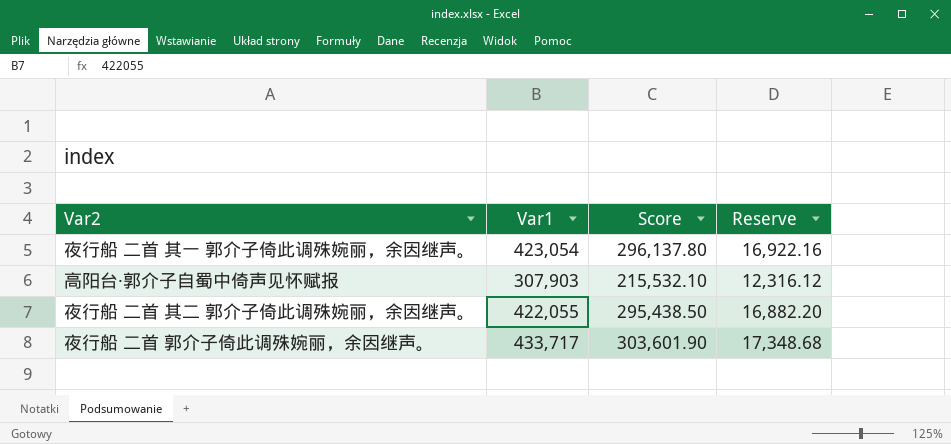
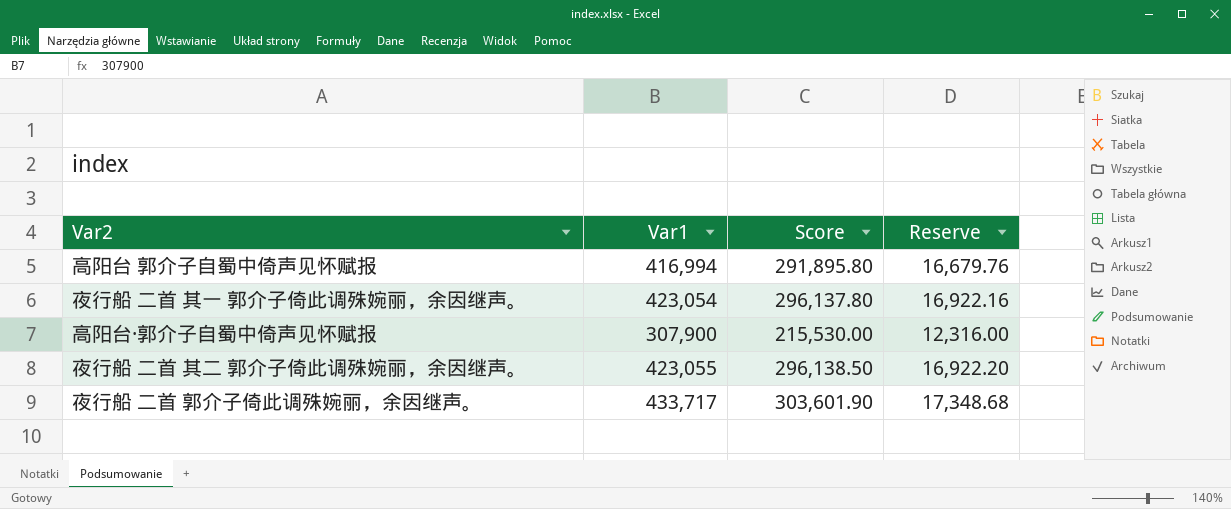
row 高阳台 郭介子自蜀中倚声见怀赋报: none -> 416,994 | 291,895.80 | 16,679.76
高阳台·郭介子自蜀中倚声见怀赋报 | Var1: 307,903 -> 307,900
高阳台·郭介子自蜀中倚声见怀赋报 | Score: 215,532.10 -> 215,530.00
高阳台·郭介子自蜀中倚声见怀赋报 | Reserve: 12,316.12 -> 12,316.00
夜行船 二首 其二 郭介子倚此调殊婉丽，余因继声。 | Var1: 422,055 -> 423,055
夜行船 二首 其二 郭介子倚此调殊婉丽，余因继声。 | Score: 295,438.50 -> 296,138.50
夜行船 二首 其二 郭介子倚此调殊婉丽，余因继声。 | Reserve: 16,882.20 -> 16,922.20

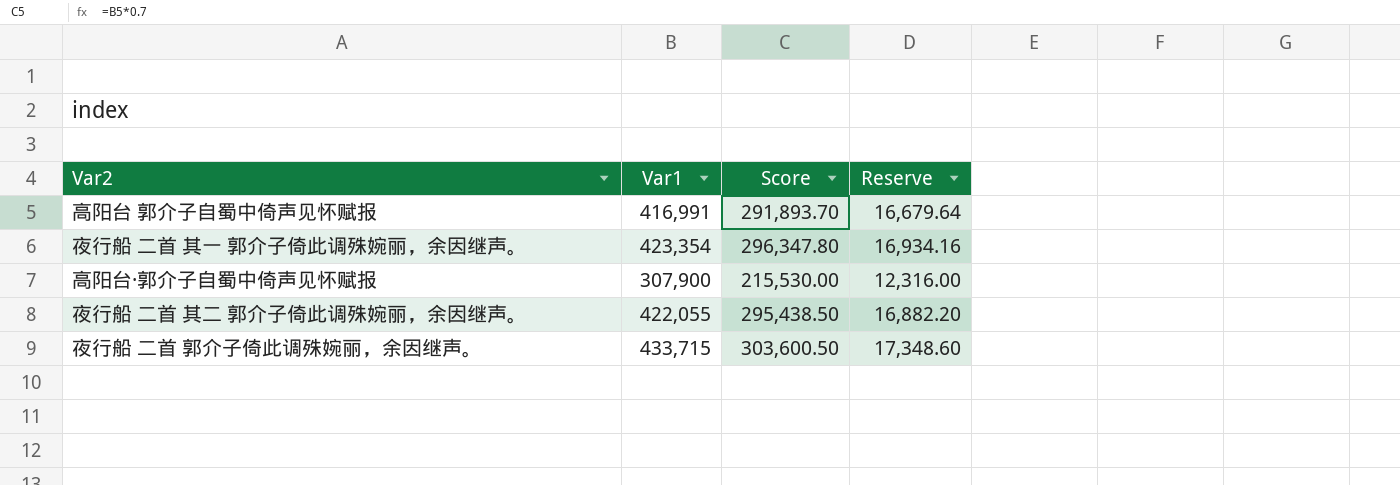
高阳台 郭介子自蜀中倚声见怀赋报 | Var1: 416,994 -> 416,991
高阳台 郭介子自蜀中倚声见怀赋报 | Score: 291,895.80 -> 291,893.70
高阳台 郭介子自蜀中倚声见怀赋报 | Reserve: 16,679.76 -> 16,679.64
夜行船 二首 其一 郭介子倚此调殊婉丽，余因继声。 | Var1: 423,054 -> 423,354
夜行船 二首 其一 郭介子倚此调殊婉丽，余因继声。 | Score: 296,137.80 -> 296,347.80
夜行船 二首 其一 郭介子倚此调殊婉丽，余因继声。 | Reserve: 16,922.16 -> 16,934.16
夜行船 二首 其二 郭介子倚此调殊婉丽，余因继声。 | Var1: 423,055 -> 422,055
夜行船 二首 其二 郭介子倚此调殊婉丽，余因继声。 | Score: 296,138.50 -> 295,438.50
夜行船 二首 其二 郭介子倚此调殊婉丽，余因继声。 | Reserve: 16,922.20 -> 16,882.20
夜行船 二首 郭介子倚此调殊婉丽，余因继声。 | Var1: 433,717 -> 433,715
夜行船 二首 郭介子倚此调殊婉丽，余因继声。 | Score: 303,601.90 -> 303,600.50
夜行船 二首 郭介子倚此调殊婉丽，余因继声。 | Reserve: 17,348.68 -> 17,348.60

